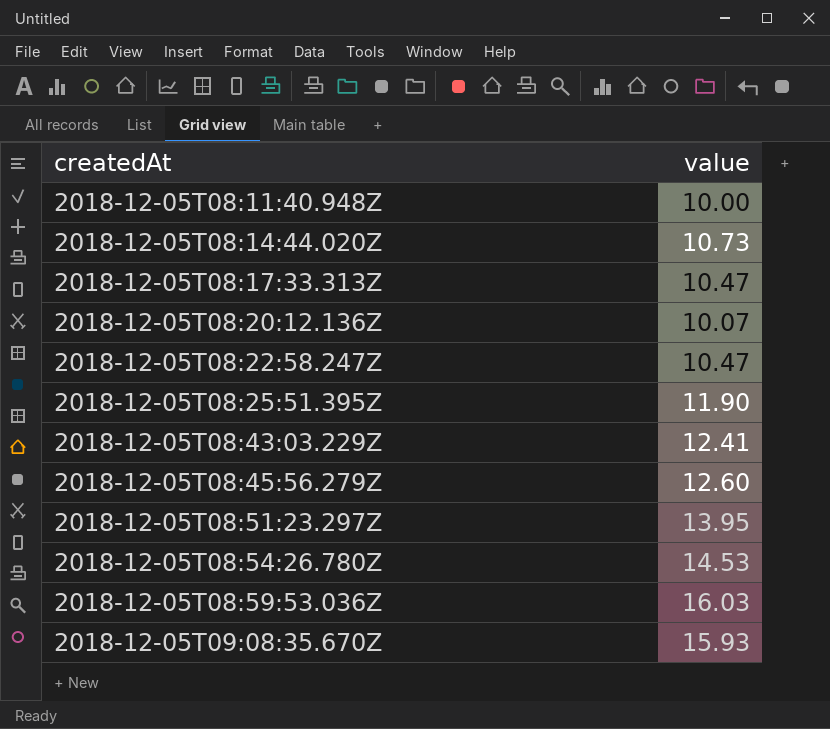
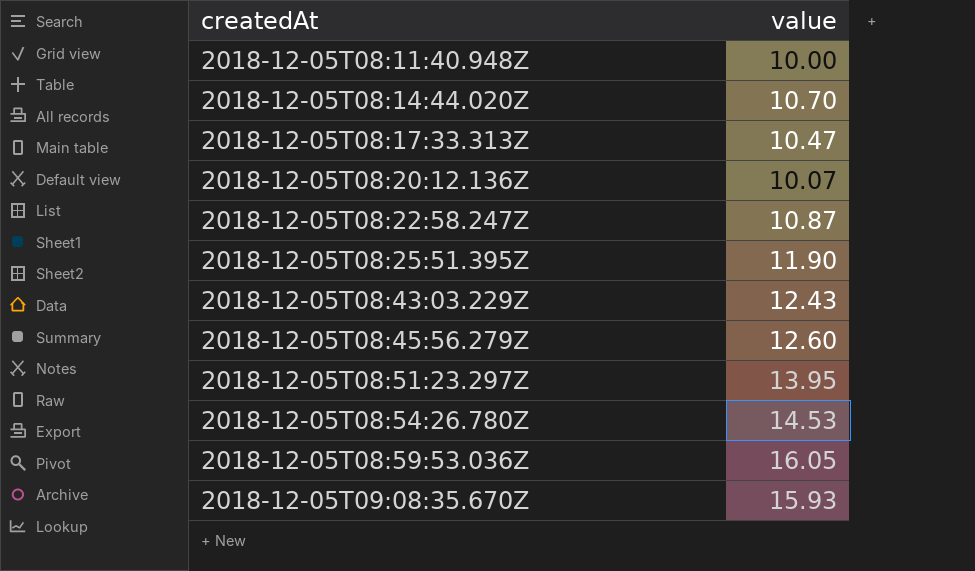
2018-12-05T08:14:44.020Z | value: 10.73 -> 10.70
2018-12-05T08:22:58.247Z | value: 10.47 -> 10.87
2018-12-05T08:43:03.229Z | value: 12.41 -> 12.43
2018-12-05T08:59:53.036Z | value: 16.03 -> 16.05

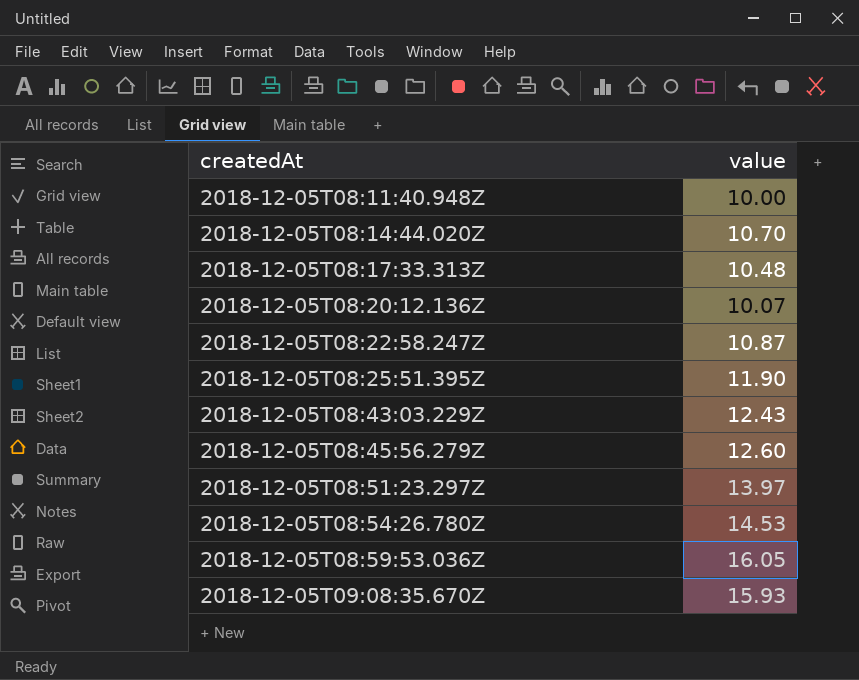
2018-12-05T08:17:33.313Z | value: 10.47 -> 10.48
2018-12-05T08:51:23.297Z | value: 13.95 -> 13.97

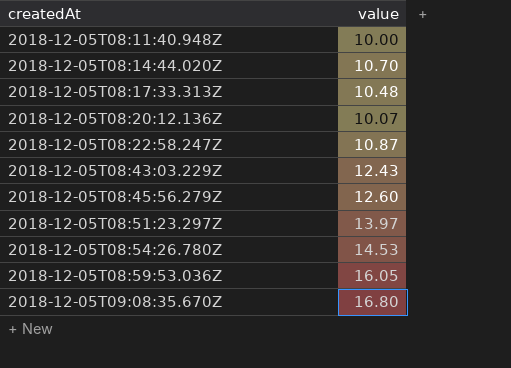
row 2018-12-05T08:25:51.395Z: 11.90 -> none
2018-12-05T09:08:35.670Z | value: 15.93 -> 16.80

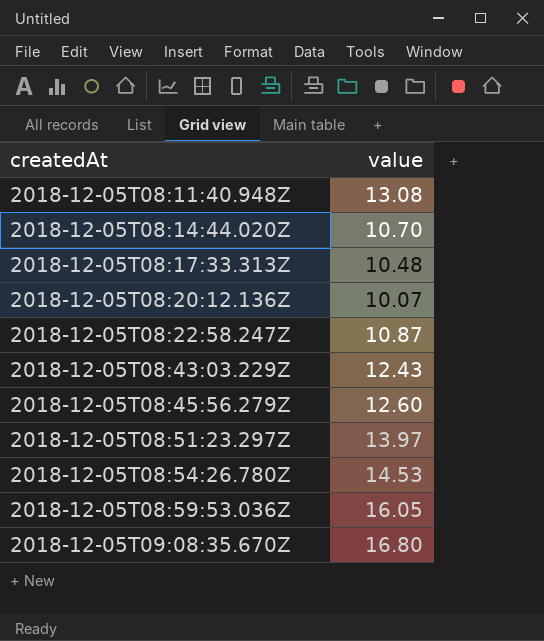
2018-12-05T08:11:40.948Z | value: 10.00 -> 13.08

